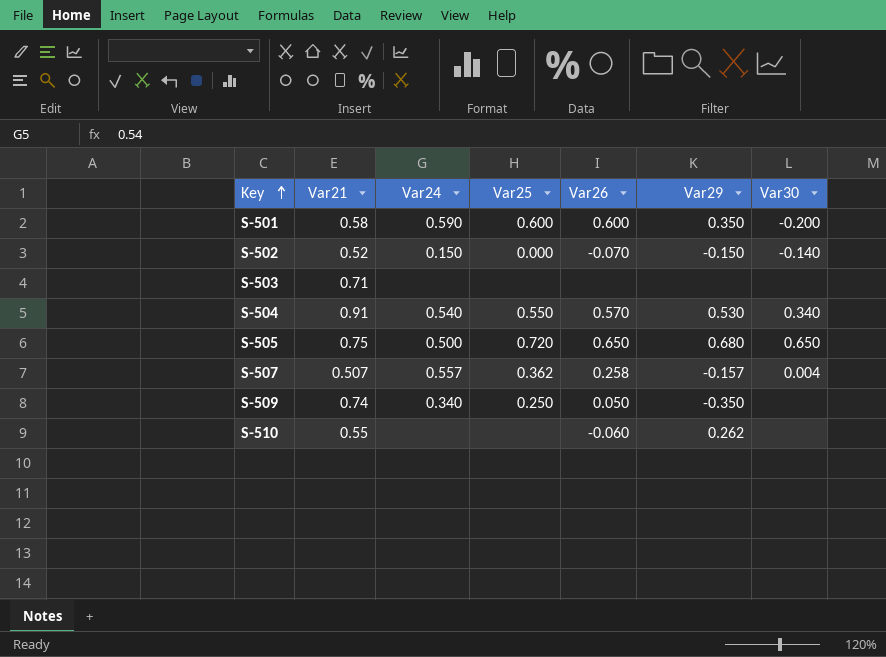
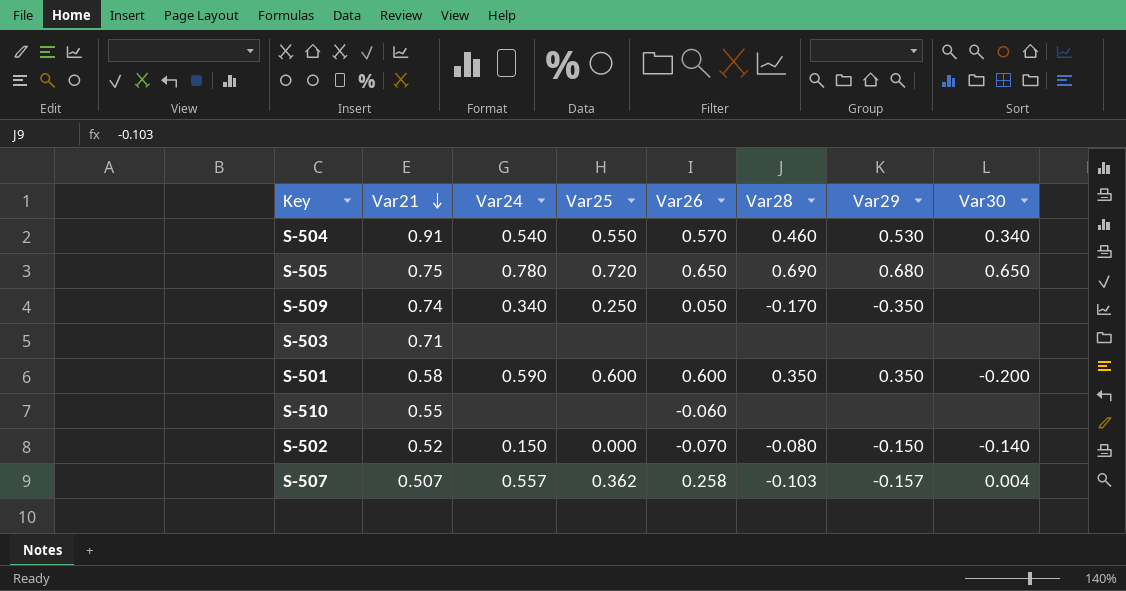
row order: Key ascending -> Var21 descending
column Var28 | position: none -> 6
S-505 | Var24: 0.500 -> 0.780
S-510 | Var29: 0.262 -> none

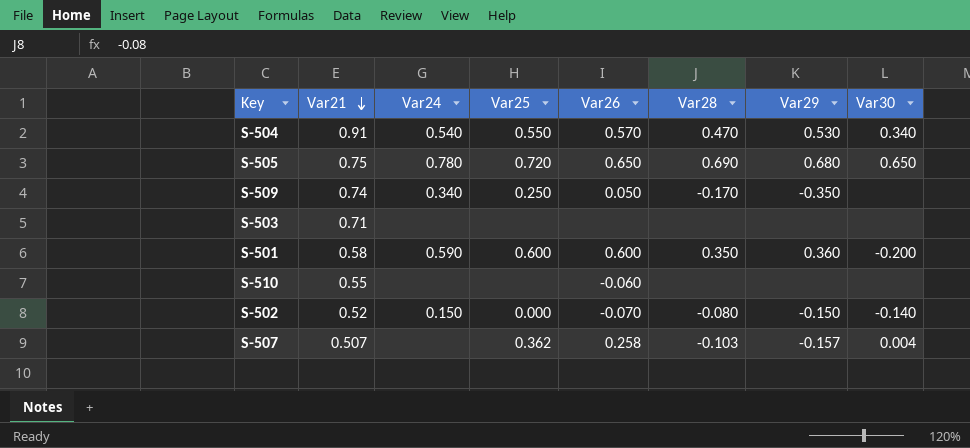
S-504 | Var28: 0.460 -> 0.470
S-501 | Var29: 0.350 -> 0.360
S-507 | Var24: 0.557 -> none

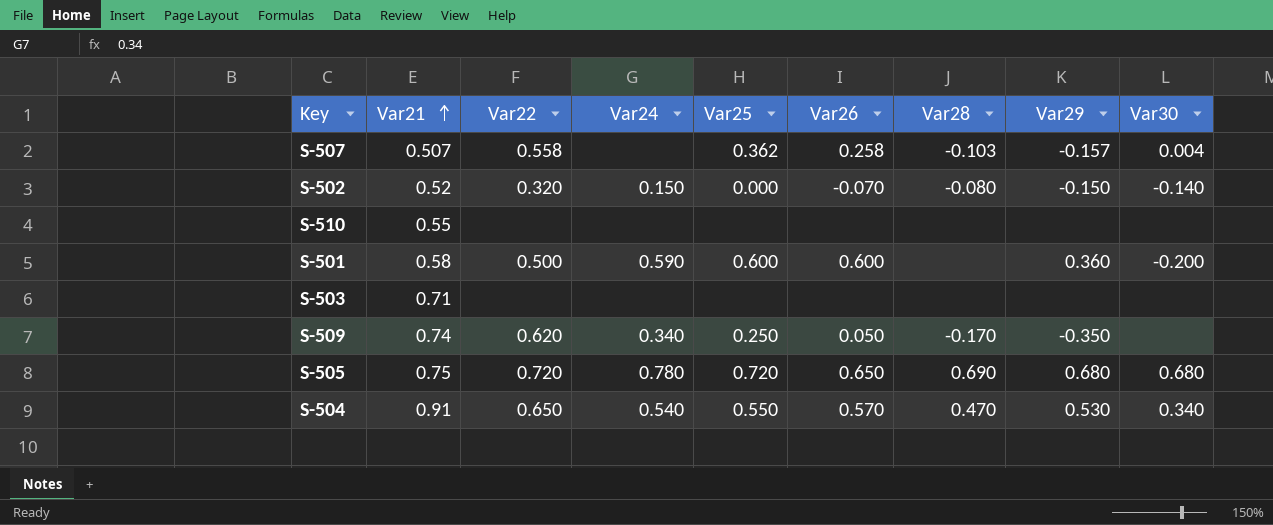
row order: Var21 descending -> Var21 ascending
column Var22 | position: none -> 3
S-510 | Var26: -0.060 -> none
S-501 | Var28: 0.350 -> none
S-505 | Var30: 0.650 -> 0.680

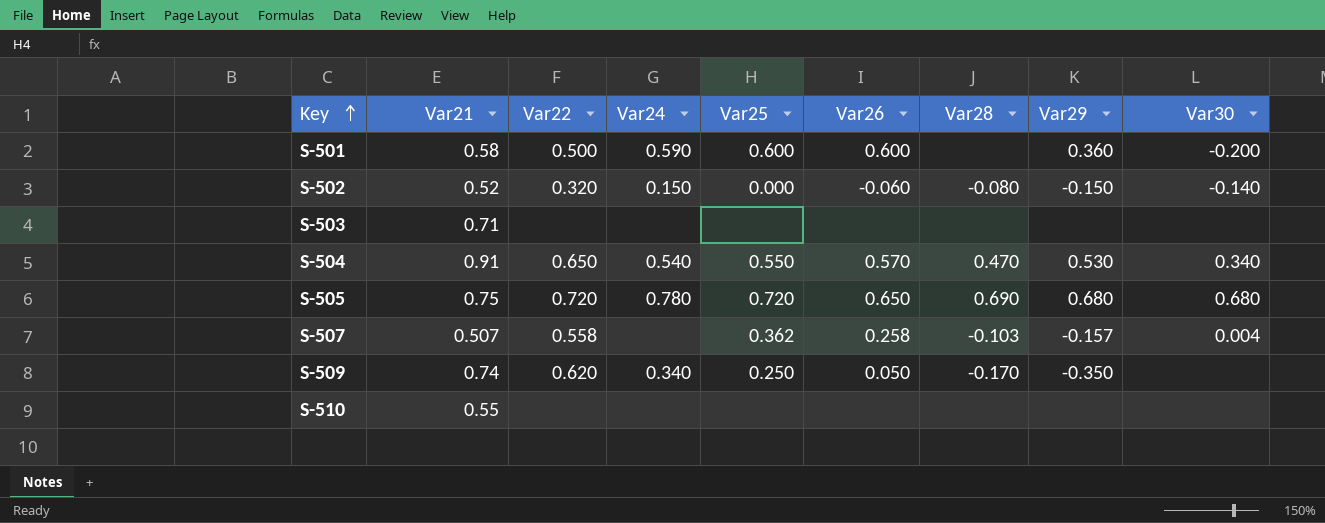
row order: Var21 ascending -> Key ascending
S-502 | Var26: -0.070 -> -0.060

